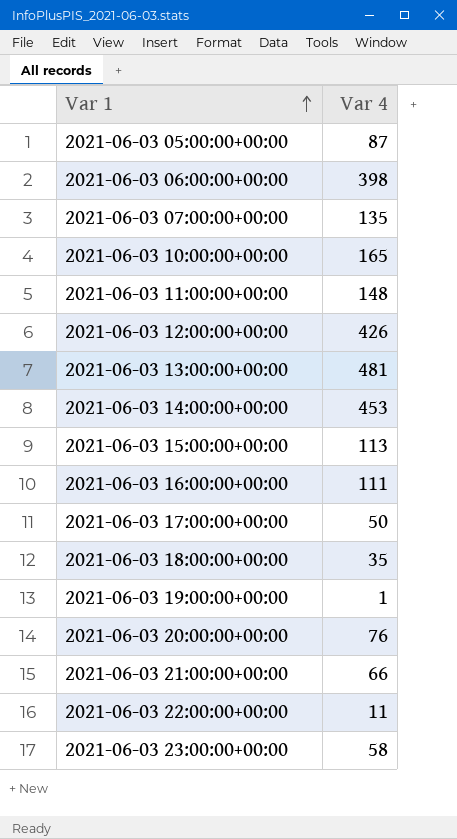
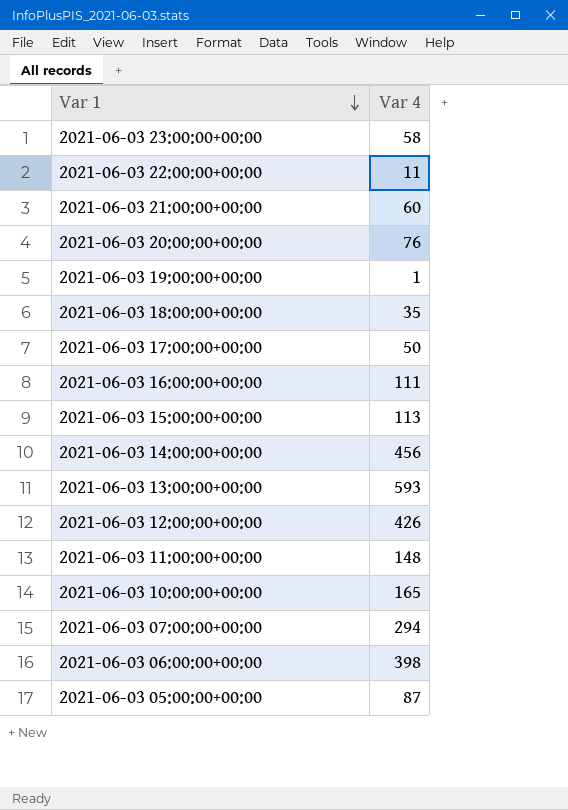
row order: Var 1 ascending -> Var 1 descending
2021-06-03 21:00:00+00:00 | Var 4: 66 -> 60
2021-06-03 14:00:00+00:00 | Var 4: 453 -> 456
2021-06-03 13:00:00+00:00 | Var 4: 481 -> 593
2021-06-03 07:00:00+00:00 | Var 4: 135 -> 294

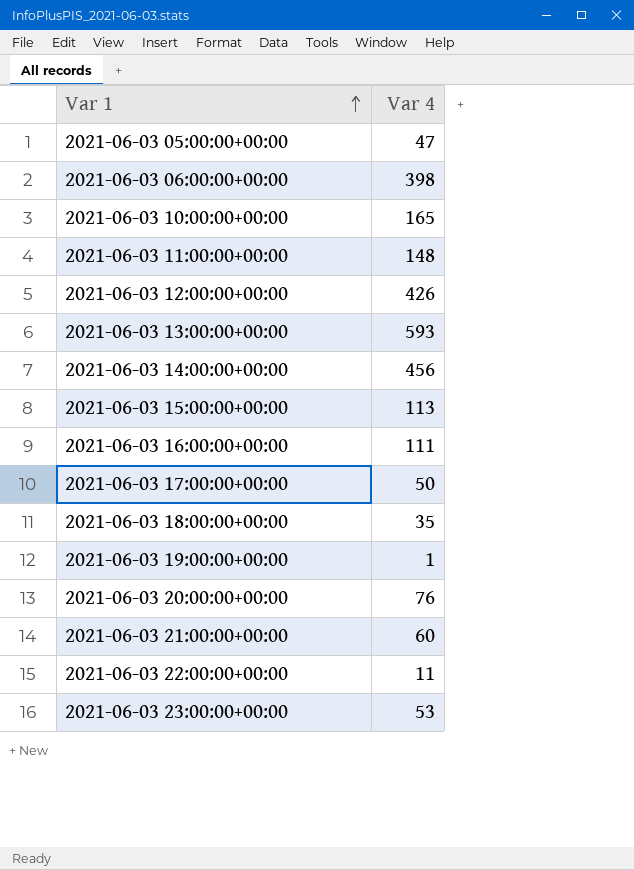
row order: Var 1 descending -> Var 1 ascending
row 2021-06-03 07:00:00+00:00: 294 -> none
2021-06-03 05:00:00+00:00 | Var 4: 87 -> 47
2021-06-03 23:00:00+00:00 | Var 4: 58 -> 53

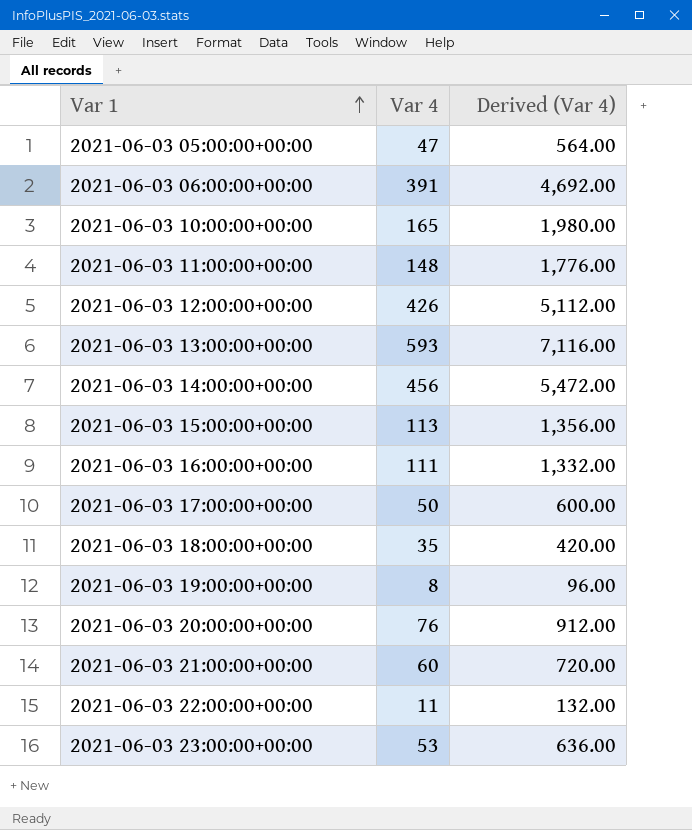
column Derived (Var 4) | formula: none -> [Var 4] * 12
2021-06-03 06:00:00+00:00 | Var 4: 398 -> 391
2021-06-03 19:00:00+00:00 | Var 4: 1 -> 8

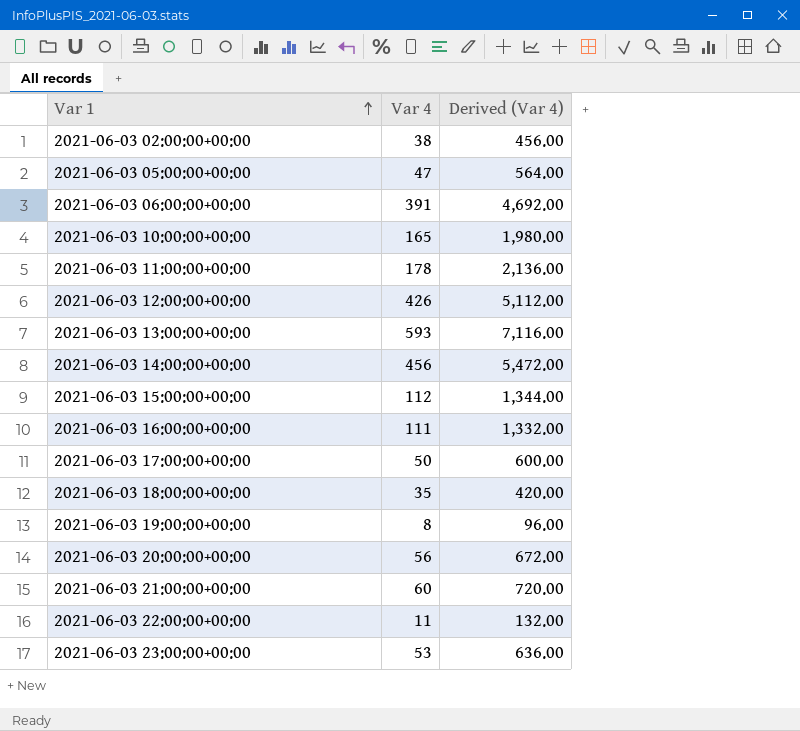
row 2021-06-03 02:00:00+00:00: none -> 38 | 456.00
2021-06-03 11:00:00+00:00 | Var 4: 148 -> 178
2021-06-03 11:00:00+00:00 | Derived (Var 4): 1,776.00 -> 2,136.00
2021-06-03 15:00:00+00:00 | Var 4: 113 -> 112
2021-06-03 15:00:00+00:00 | Derived (Var 4): 1,356.00 -> 1,344.00
2021-06-03 20:00:00+00:00 | Var 4: 76 -> 56
2021-06-03 20:00:00+00:00 | Derived (Var 4): 912.00 -> 672.00

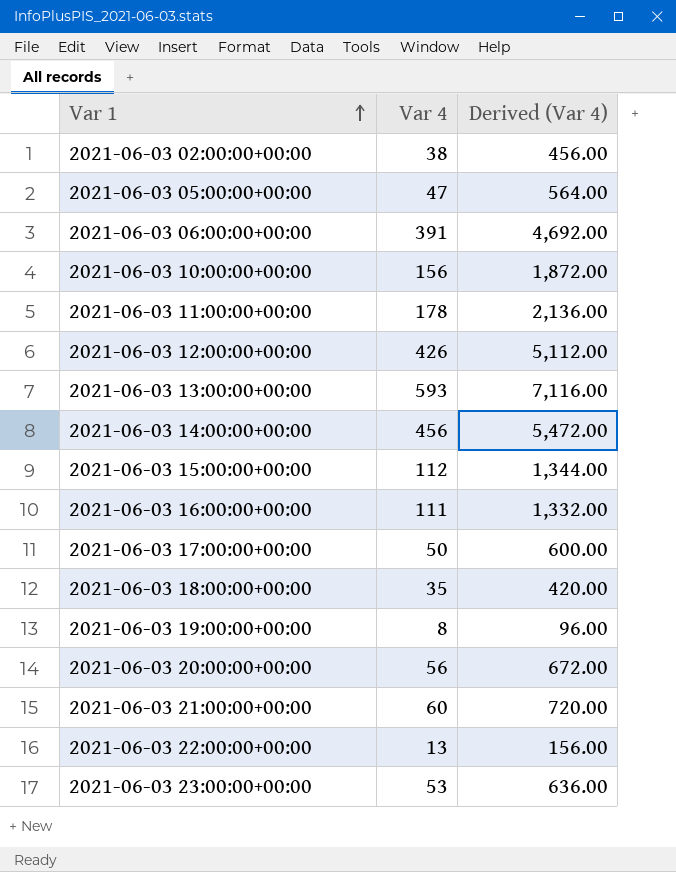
2021-06-03 10:00:00+00:00 | Var 4: 165 -> 156
2021-06-03 10:00:00+00:00 | Derived (Var 4): 1,980.00 -> 1,872.00
2021-06-03 22:00:00+00:00 | Var 4: 11 -> 13
2021-06-03 22:00:00+00:00 | Derived (Var 4): 132.00 -> 156.00

